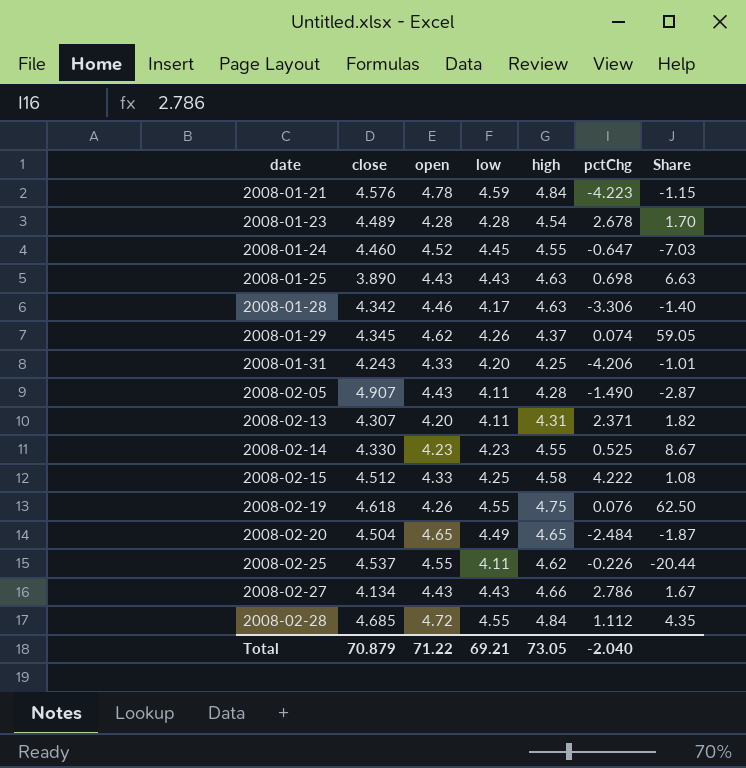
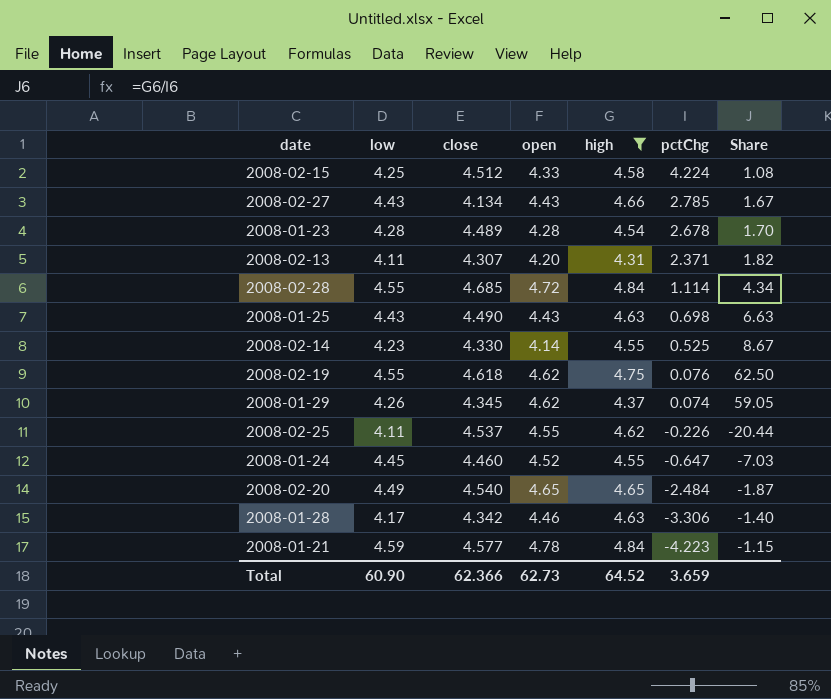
filter: none -> high >= 4.31
row order: date ascending -> pctChg descending
column low | position: 4 -> 2
2008-02-15 | pctChg: 4.222 -> 4.224
2008-02-27 | pctChg: 2.786 -> 2.785
2008-02-28 | pctChg: 1.112 -> 1.114
2008-02-28 | Share: 4.35 -> 4.34
2008-01-25 | close: 3.890 -> 4.490
2008-02-14 | open: 4.23 -> 4.14
2008-02-19 | open: 4.26 -> 4.62
2008-02-20 | close: 4.504 -> 4.540
2008-01-21 | close: 4.576 -> 4.577
Total | low: 69.21 -> 60.90
Total | close: 70.879 -> 62.366
Total | open: 71.22 -> 62.73
Total | high: 73.05 -> 64.52
Total | pctChg: -2.040 -> 3.659

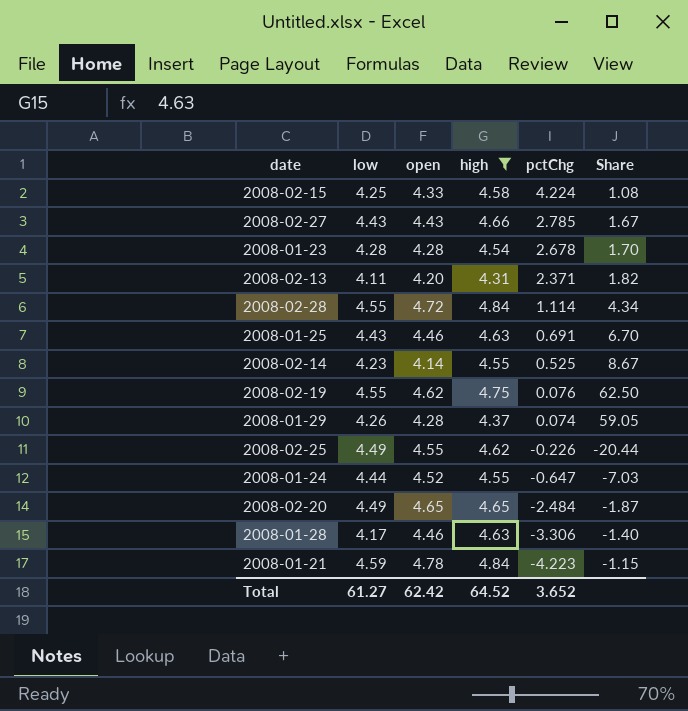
column close | position: 3 -> none
2008-01-25 | open: 4.43 -> 4.46
2008-01-25 | pctChg: 0.698 -> 0.691
2008-01-25 | Share: 6.63 -> 6.70
2008-01-29 | open: 4.62 -> 4.28
2008-02-25 | low: 4.11 -> 4.49
2008-01-24 | low: 4.45 -> 4.44
Total | low: 60.90 -> 61.27
Total | open: 62.73 -> 62.42
Total | pctChg: 3.659 -> 3.652

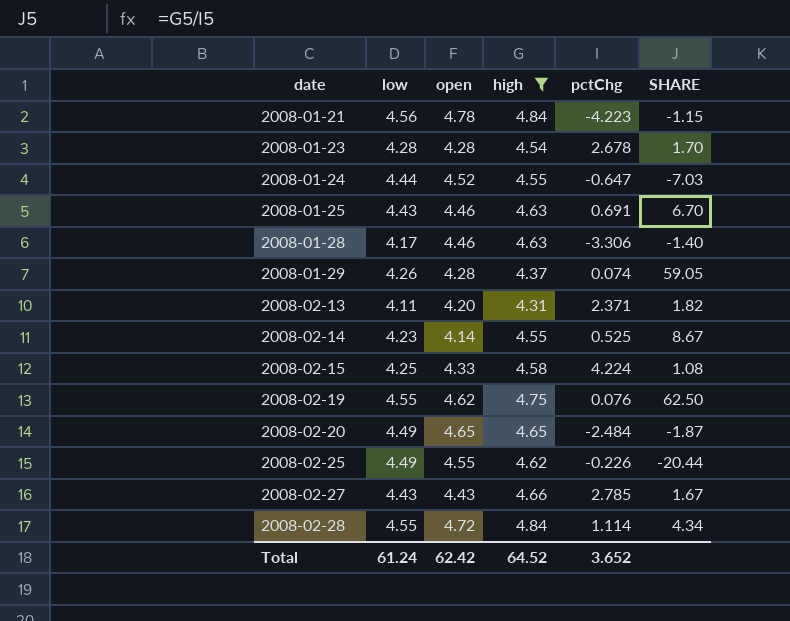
row order: pctChg descending -> date ascending
column name: Share -> SHARE
2008-01-21 | low: 4.59 -> 4.56
Total | low: 61.27 -> 61.24

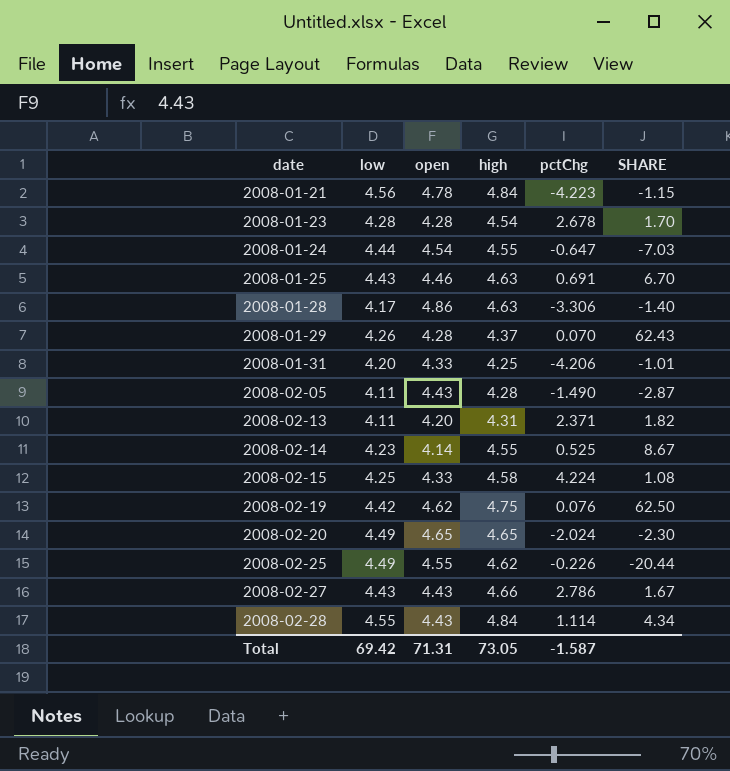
filter: high >= 4.31 -> none
2008-01-24 | open: 4.52 -> 4.54
2008-01-28 | open: 4.46 -> 4.86
2008-01-29 | pctChg: 0.074 -> 0.070
2008-01-29 | SHARE: 59.05 -> 62.43
2008-02-19 | low: 4.55 -> 4.42
2008-02-20 | pctChg: -2.484 -> -2.024
2008-02-20 | SHARE: -1.87 -> -2.30
2008-02-27 | pctChg: 2.785 -> 2.786
2008-02-28 | open: 4.72 -> 4.43
Total | low: 61.24 -> 69.42
Total | open: 62.42 -> 71.31
Total | high: 64.52 -> 73.05
Total | pctChg: 3.652 -> -1.587

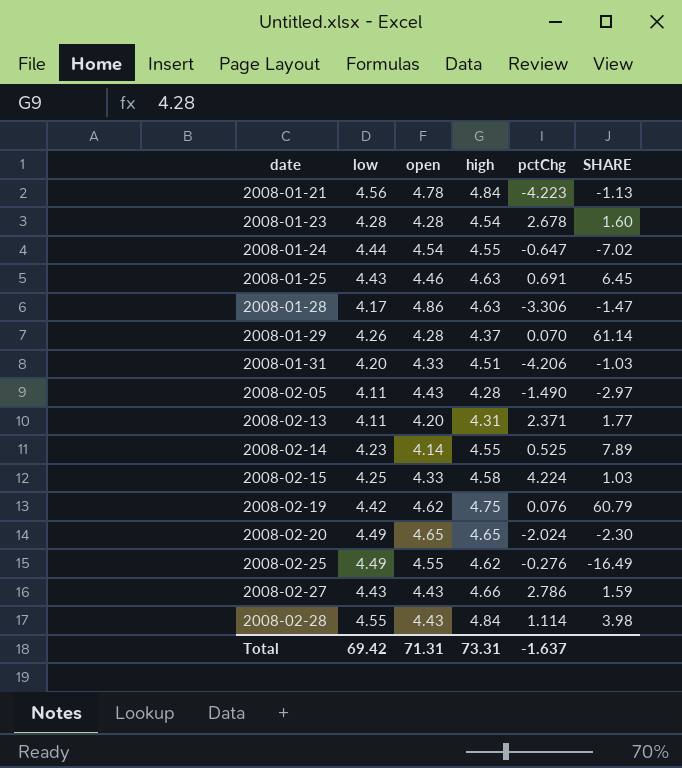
column SHARE | formula: [high] / [pctChg] -> [open] / [pctChg]
2008-01-31 | high: 4.25 -> 4.51
2008-02-25 | pctChg: -0.226 -> -0.276
Total | high: 73.05 -> 73.31
Total | pctChg: -1.587 -> -1.637

